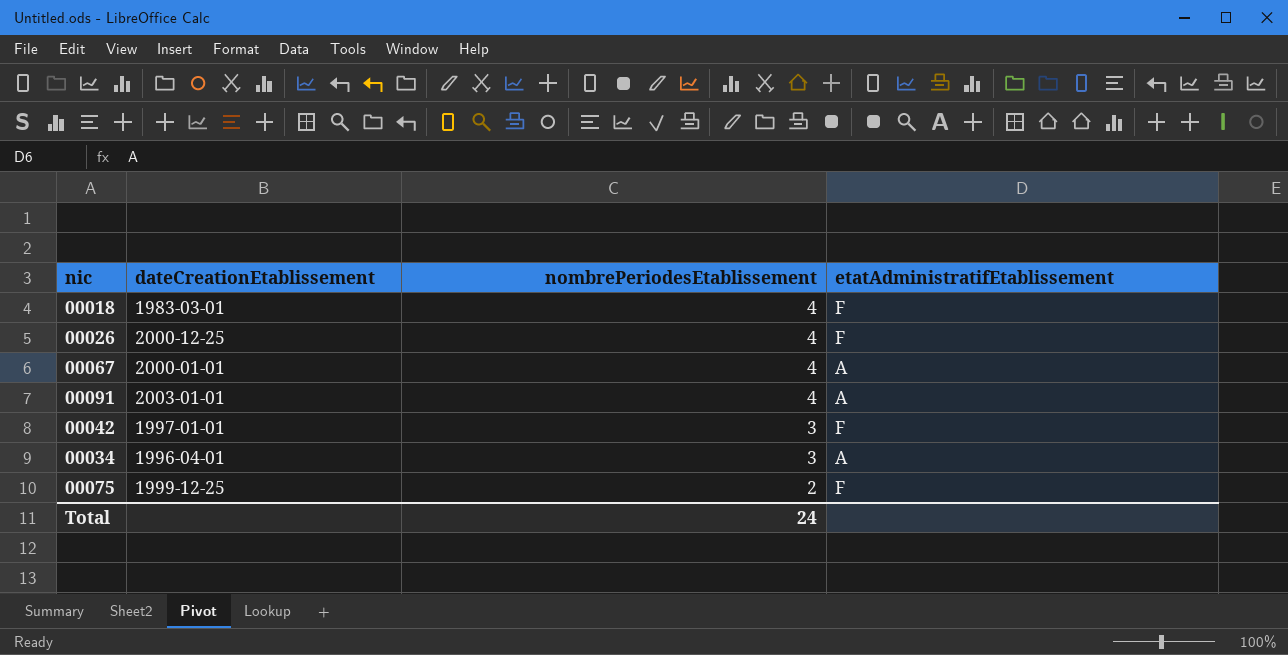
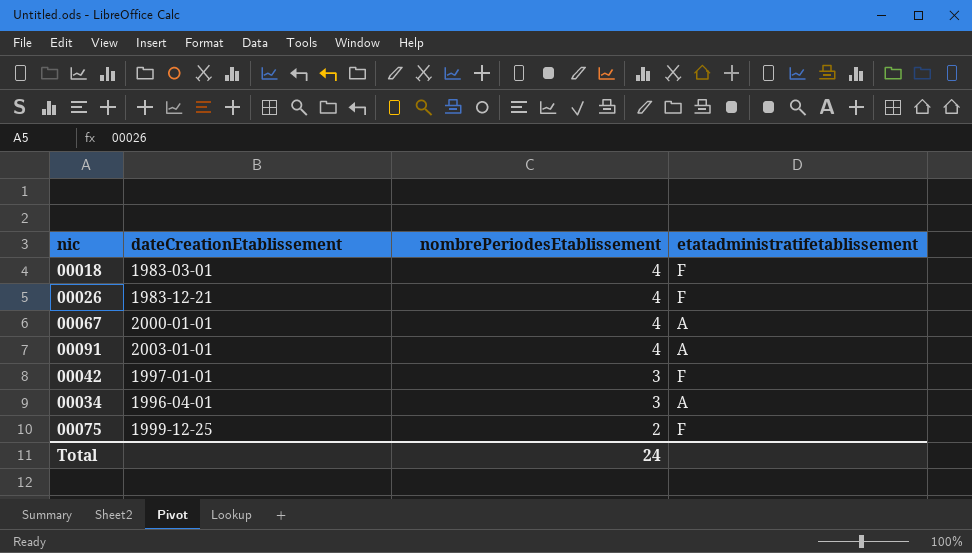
column name: etatAdministratifEtablissement -> etatadministratifetablissement
00026 | dateCreationEtablissement: 2000-12-25 -> 1983-12-21

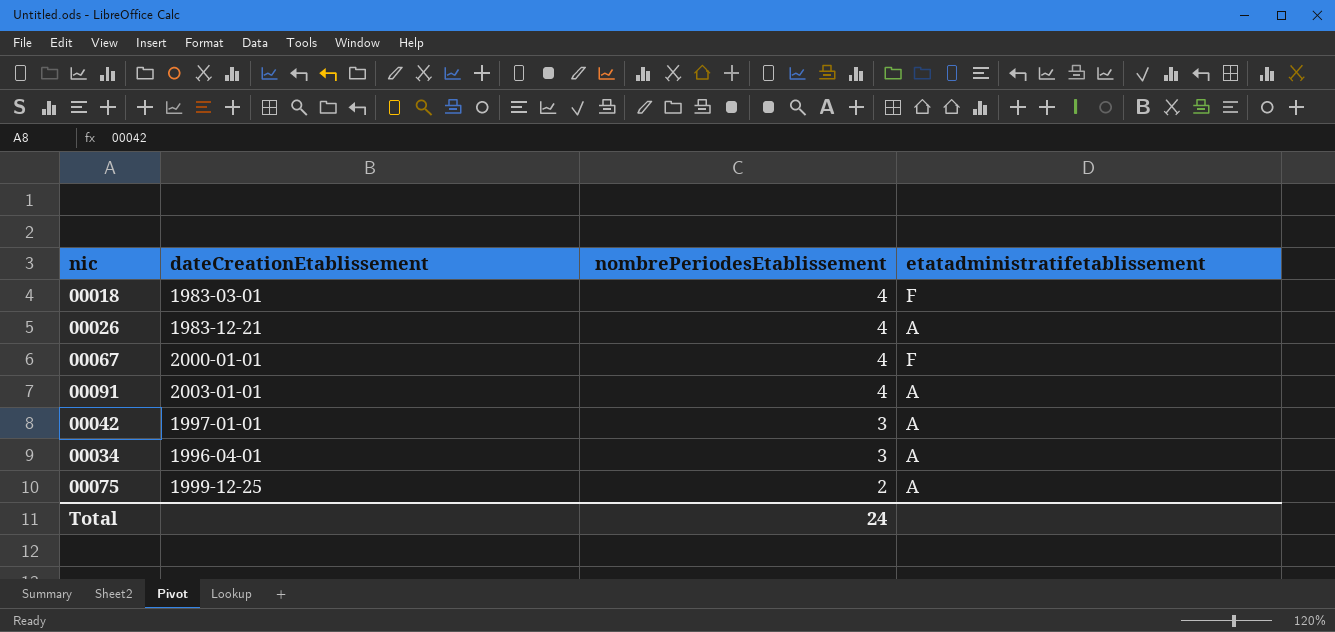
00026 | etatadministratifetablissement: F -> A
00067 | etatadministratifetablissement: A -> F
00042 | etatadministratifetablissement: F -> A
00075 | etatadministratifetablissement: F -> A

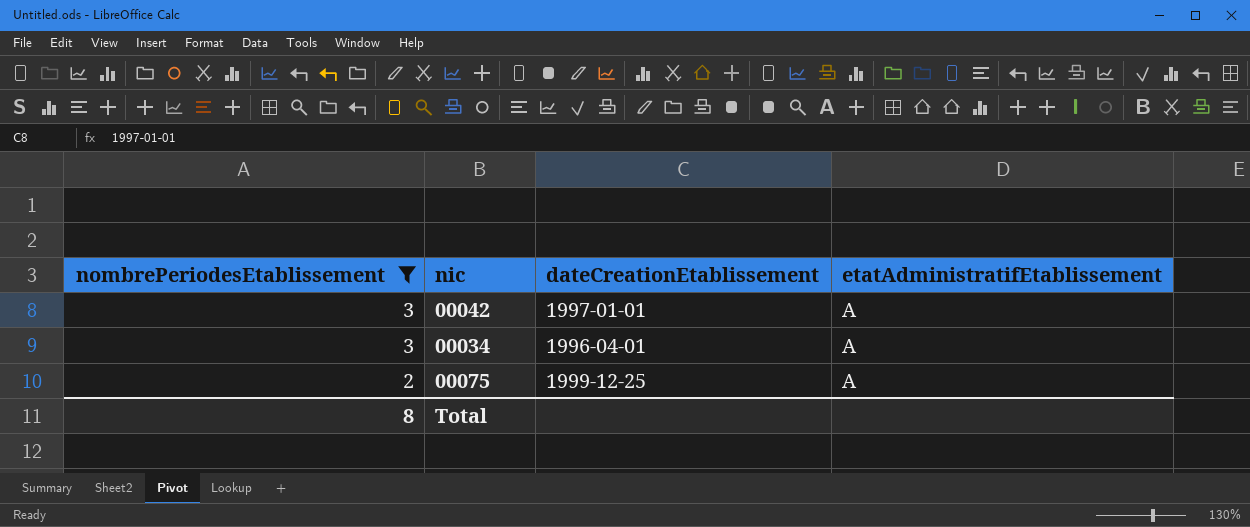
filter: none -> nombrePeriodesEtablissement != 4
column nombrePeriodesEtablissement | position: 3 -> 1
column name: etatadministratifetablissement -> etatAdministratifEtablissement
Total | nombrePeriodesEtablissement: 24 -> 8

